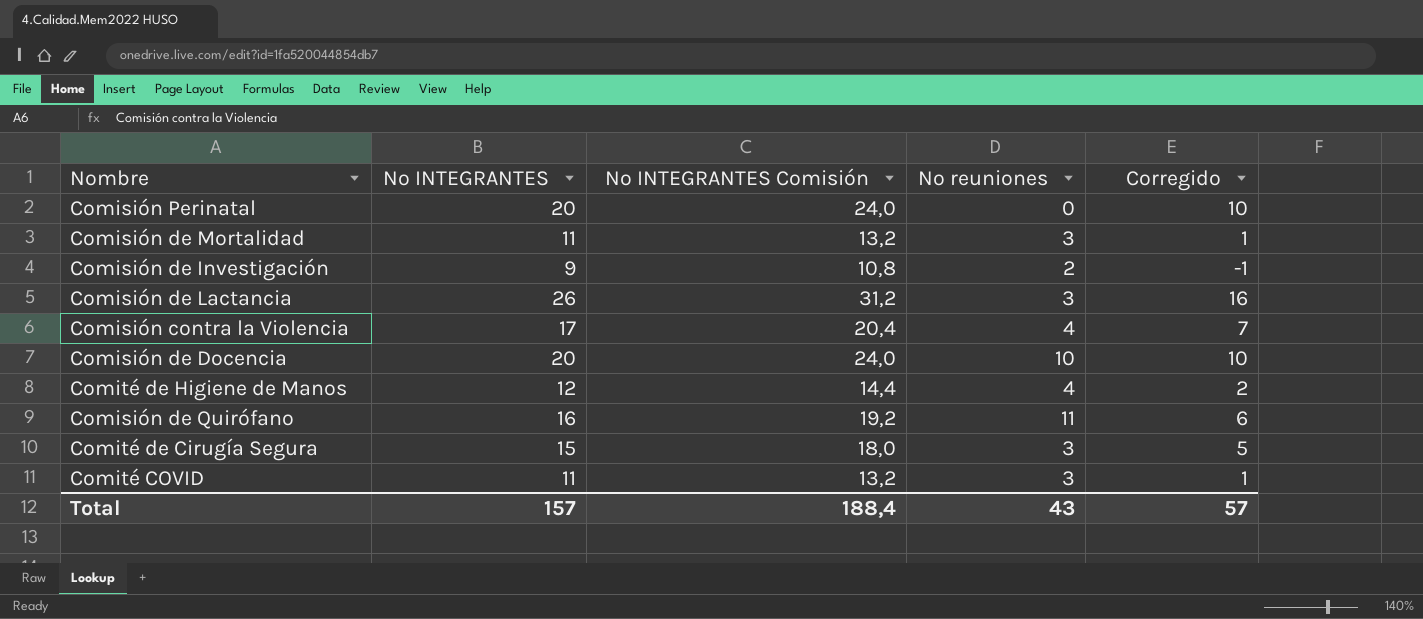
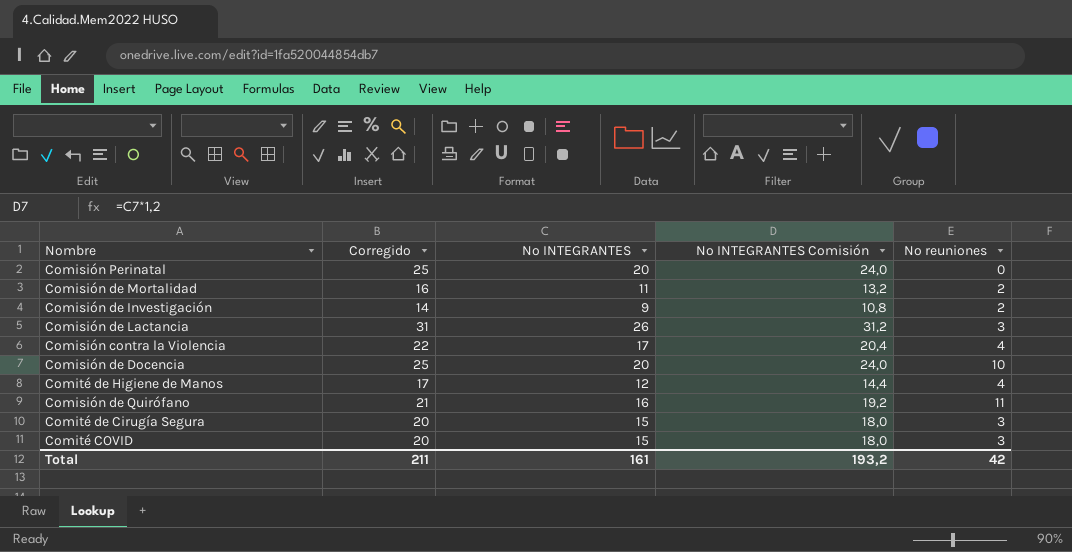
column Corregido | formula: [Nº INTEGRANTES] - 10 -> [Nº INTEGRANTES] + 5
column Corregido | position: 5 -> 2
Comisión de Mortalidad | Nº reuniones: 3 -> 2
Comité COVID | Nº INTEGRANTES: 11 -> 15
Comité COVID | Nº INTEGRANTES Comisión: 13,2 -> 18,0
Total | Corregido: 57 -> 211
Total | Nº INTEGRANTES: 157 -> 161
Total | Nº INTEGRANTES Comisión: 188,4 -> 193,2
Total | Nº reuniones: 43 -> 42

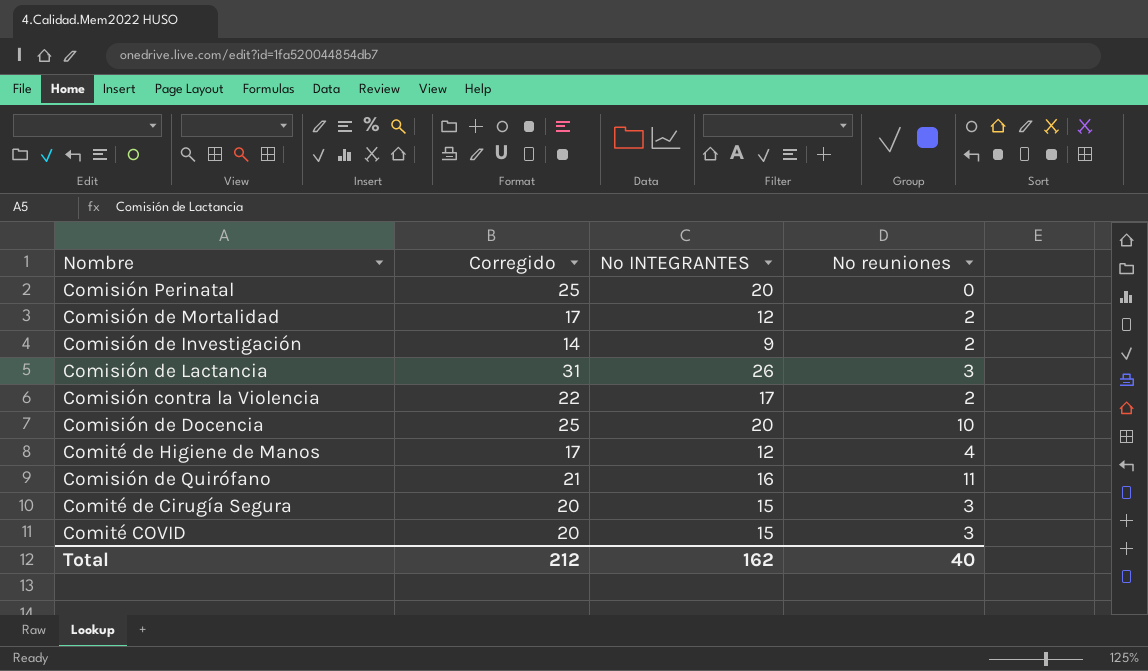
column Nº INTEGRANTES Comisión | formula: [Nº INTEGRANTES] * 1,2 -> none
Comisión de Mortalidad | Corregido: 16 -> 17
Comisión de Mortalidad | Nº INTEGRANTES: 11 -> 12
Comisión contra la Violencia | Nº reuniones: 4 -> 2
Total | Corregido: 211 -> 212
Total | Nº INTEGRANTES: 161 -> 162
Total | Nº reuniones: 42 -> 40

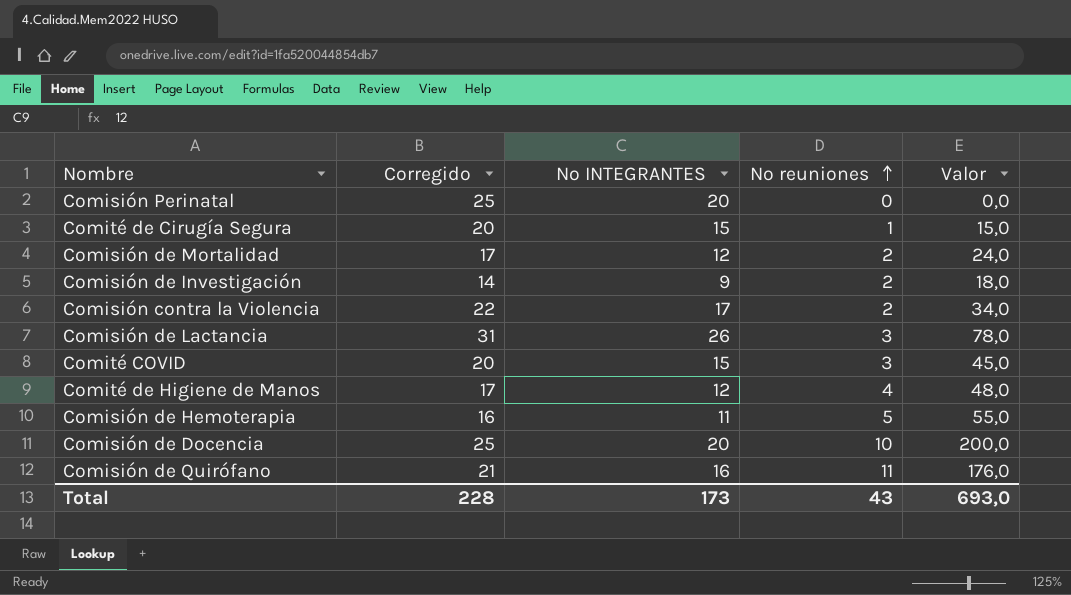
row order: none -> Nº reuniones ascending
column Valor | formula: none -> [Nº INTEGRANTES] * [Nº reuniones]
Comité de Cirugía Segura | Nº reuniones: 3 -> 1
row Comisión de Hemoterapia: none -> 16 | 11 | 5 | 55,0
Total | Corregido: 212 -> 228
Total | Nº INTEGRANTES: 162 -> 173
Total | Nº reuniones: 40 -> 43

